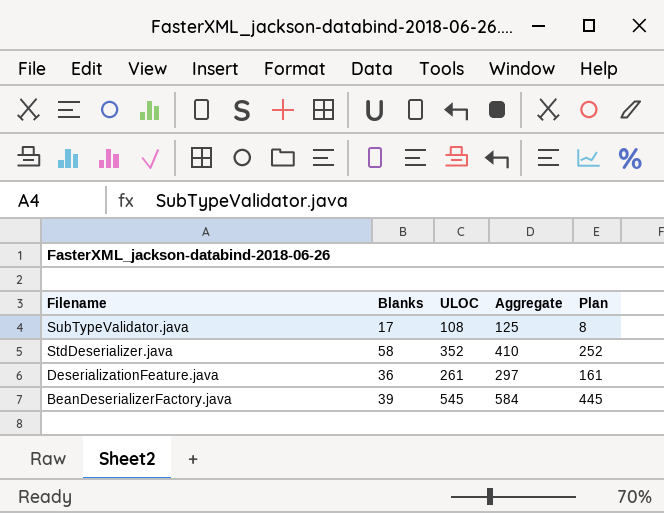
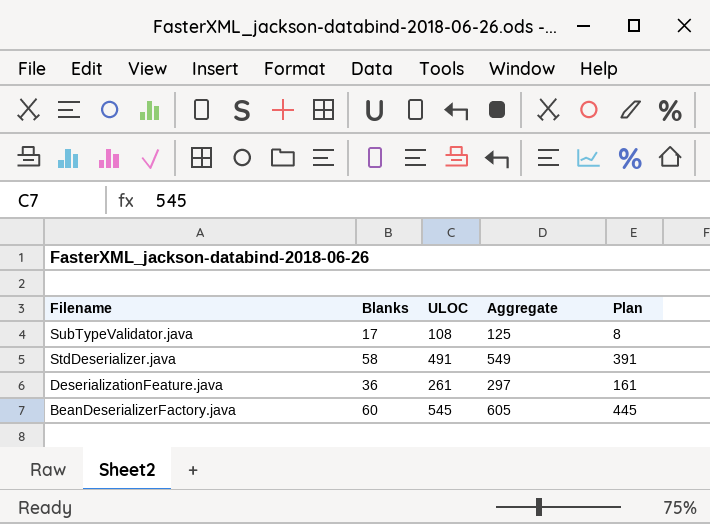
StdDeserializer.java | ULOC: 352 -> 491
StdDeserializer.java | Aggregate: 410 -> 549
StdDeserializer.java | Plan: 252 -> 391
BeanDeserializerFactory.java | Blanks: 39 -> 60
BeanDeserializerFactory.java | Aggregate: 584 -> 605

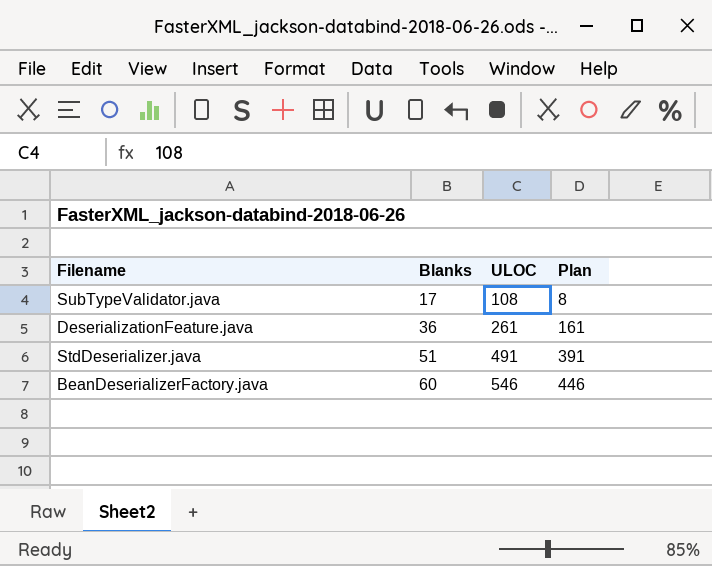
row order: Filename descending -> Blanks ascending
column Aggregate | formula: [Blanks] + [ULOC] -> none
StdDeserializer.java | Blanks: 58 -> 51
BeanDeserializerFactory.java | ULOC: 545 -> 546
BeanDeserializerFactory.java | Plan: 445 -> 446

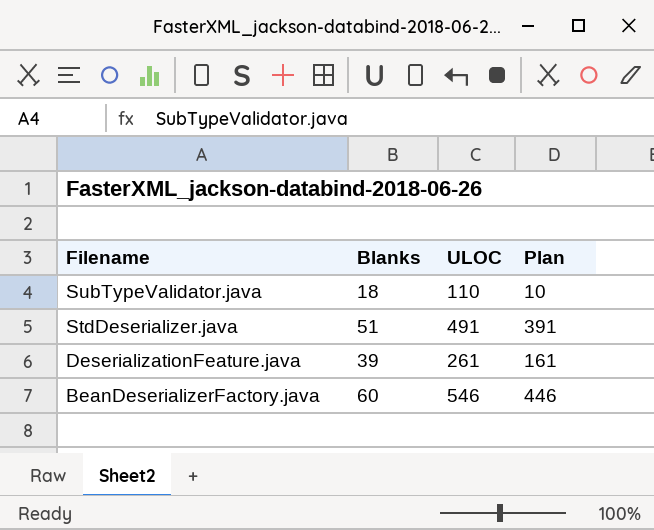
row order: Blanks ascending -> Filename descending
SubTypeValidator.java | Blanks: 17 -> 18
SubTypeValidator.java | ULOC: 108 -> 110
SubTypeValidator.java | Plan: 8 -> 10
DeserializationFeature.java | Blanks: 36 -> 39

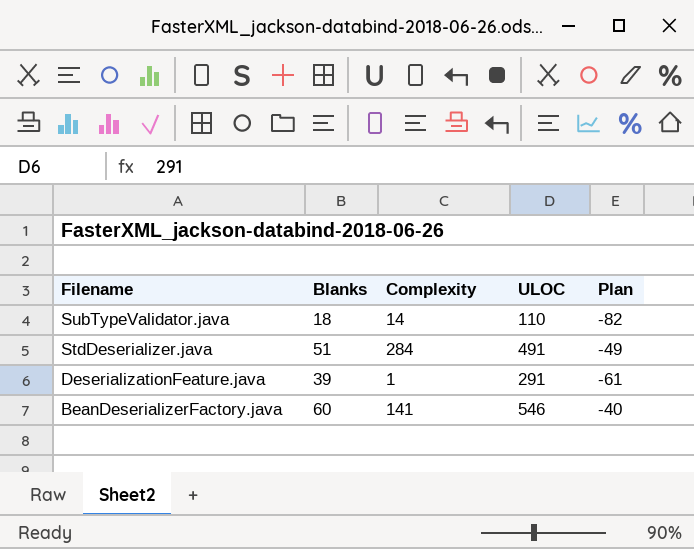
column Complexity | position: none -> 3
column Plan | formula: [ULOC] - 100 -> [Blanks] - 100
DeserializationFeature.java | ULOC: 261 -> 291

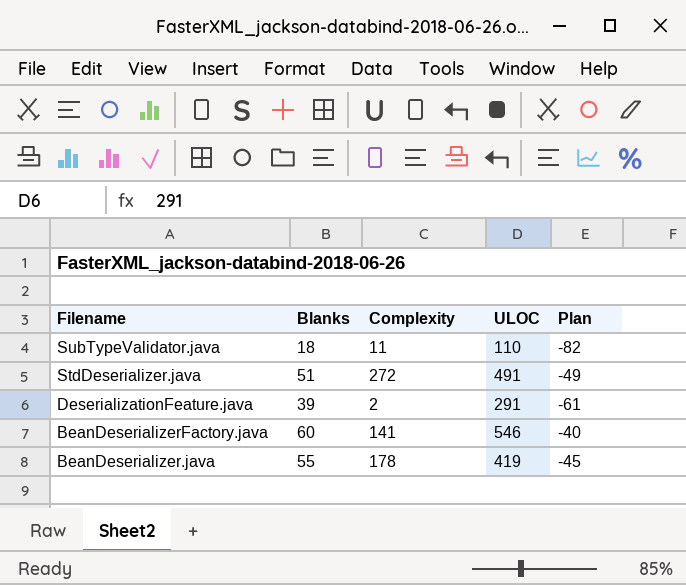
SubTypeValidator.java | Complexity: 14 -> 11
StdDeserializer.java | Complexity: 284 -> 272
DeserializationFeature.java | Complexity: 1 -> 2
row BeanDeserializer.java: none -> 55 | 178 | 419 | -45

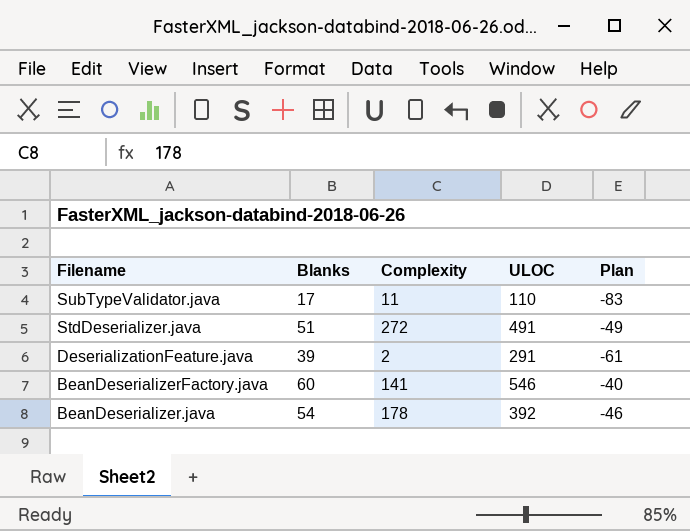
SubTypeValidator.java | Blanks: 18 -> 17
SubTypeValidator.java | Plan: -82 -> -83
BeanDeserializer.java | Blanks: 55 -> 54
BeanDeserializer.java | ULOC: 419 -> 392
BeanDeserializer.java | Plan: -45 -> -46

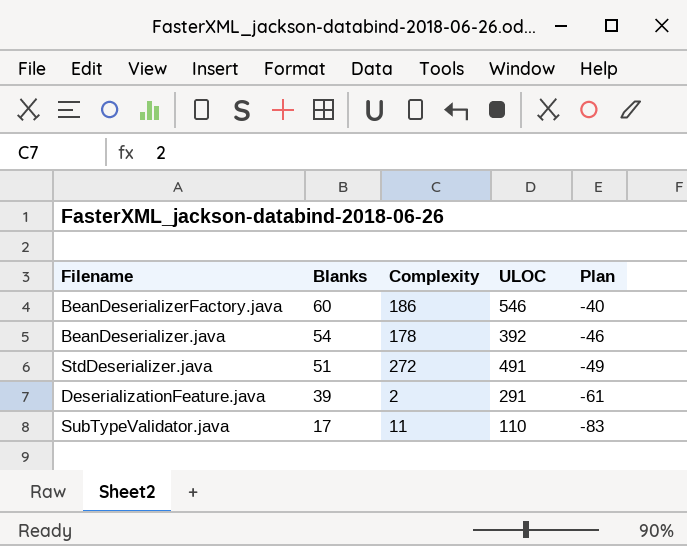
row order: Filename descending -> Blanks descending
BeanDeserializerFactory.java | Complexity: 141 -> 186

